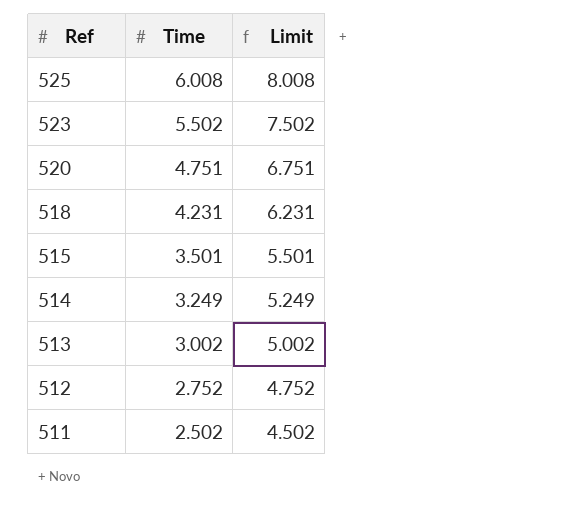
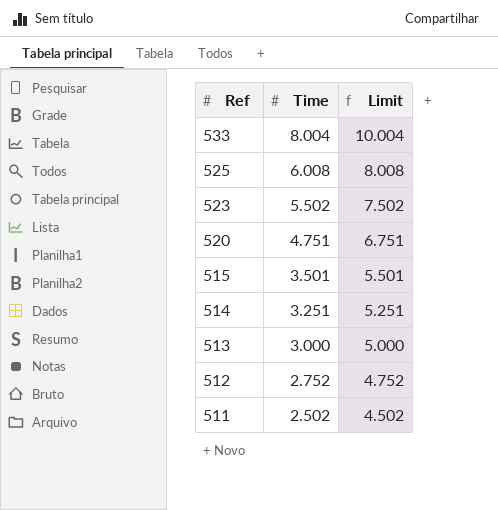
row 518: 4.231 | 6.231 -> none
row 533: none -> 8.004 | 10.004
514 | Time: 3.249 -> 3.251
514 | Limit: 5.249 -> 5.251
513 | Time: 3.002 -> 3.000
513 | Limit: 5.002 -> 5.000

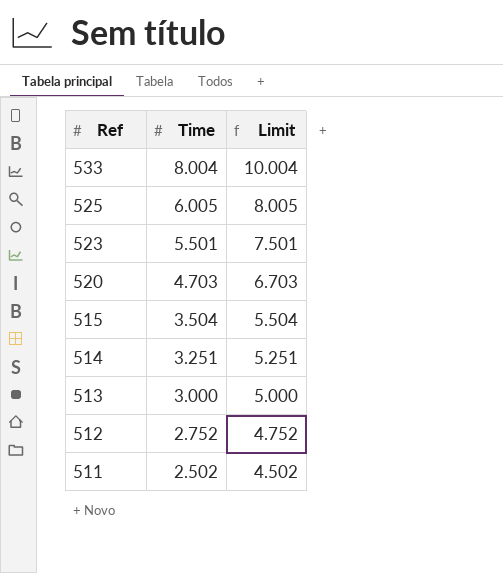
525 | Time: 6.008 -> 6.005
525 | Limit: 8.008 -> 8.005
523 | Time: 5.502 -> 5.501
523 | Limit: 7.502 -> 7.501
520 | Time: 4.751 -> 4.703
520 | Limit: 6.751 -> 6.703
515 | Time: 3.501 -> 3.504
515 | Limit: 5.501 -> 5.504

